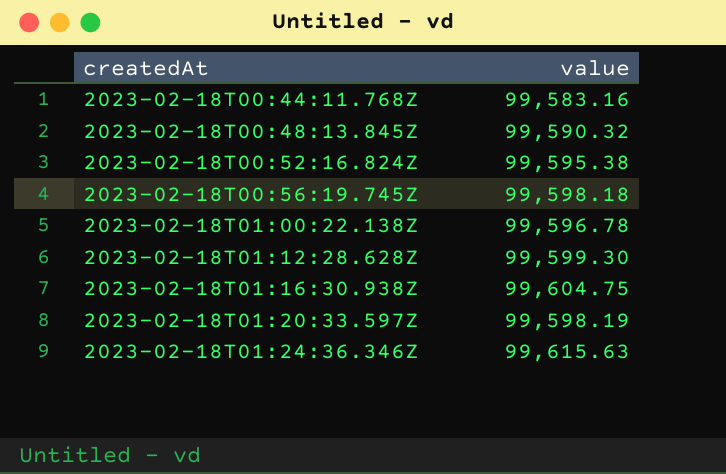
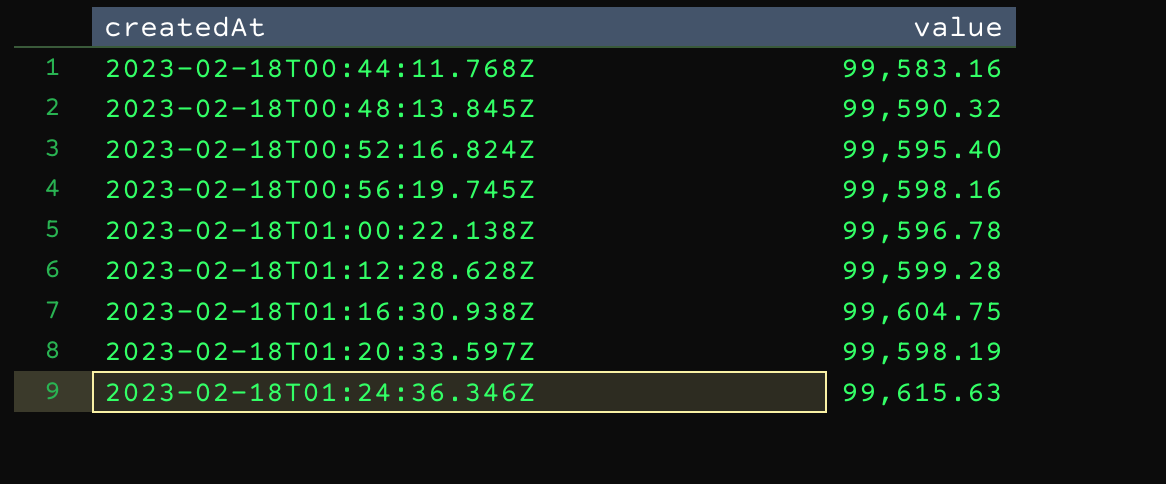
2023-02-18T00:52:16.824Z | value: 99,595.38 -> 99,595.40
2023-02-18T00:56:19.745Z | value: 99,598.18 -> 99,598.16
2023-02-18T01:12:28.628Z | value: 99,599.30 -> 99,599.28

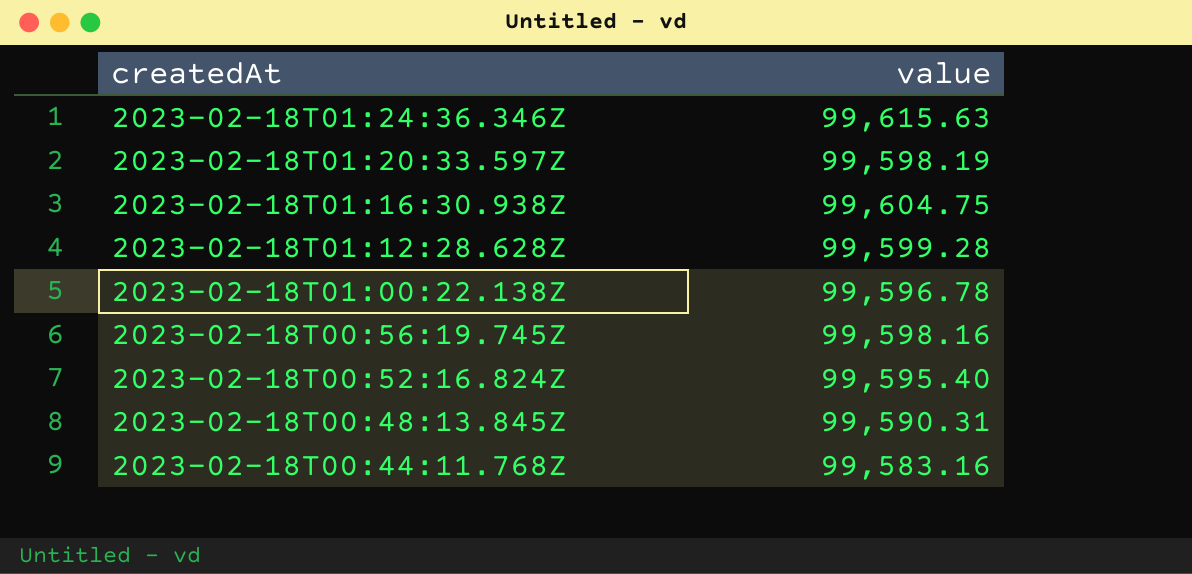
row order: createdAt ascending -> createdAt descending
2023-02-18T00:48:13.845Z | value: 99,590.32 -> 99,590.31

